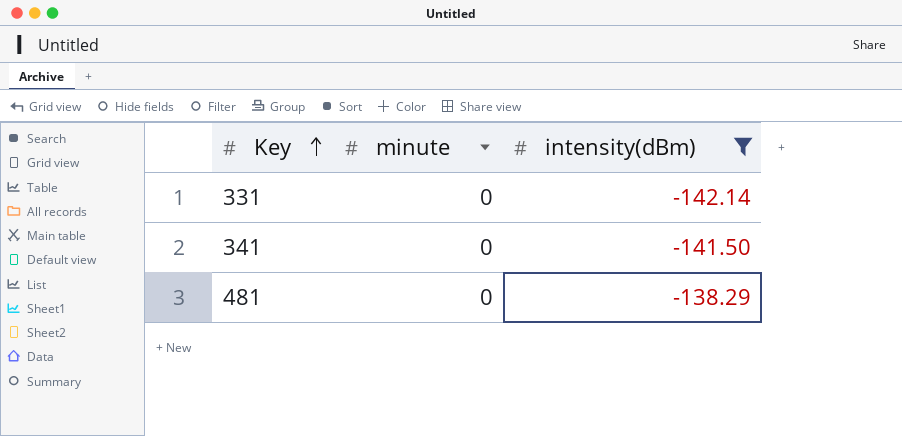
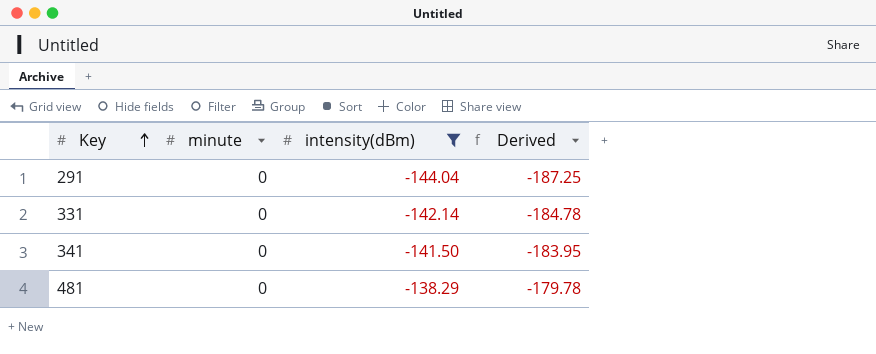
column Derived | formula: none -> [intensity(dBm)] * 1.3
row 291: none -> 0 | -144.04 | -187.25

